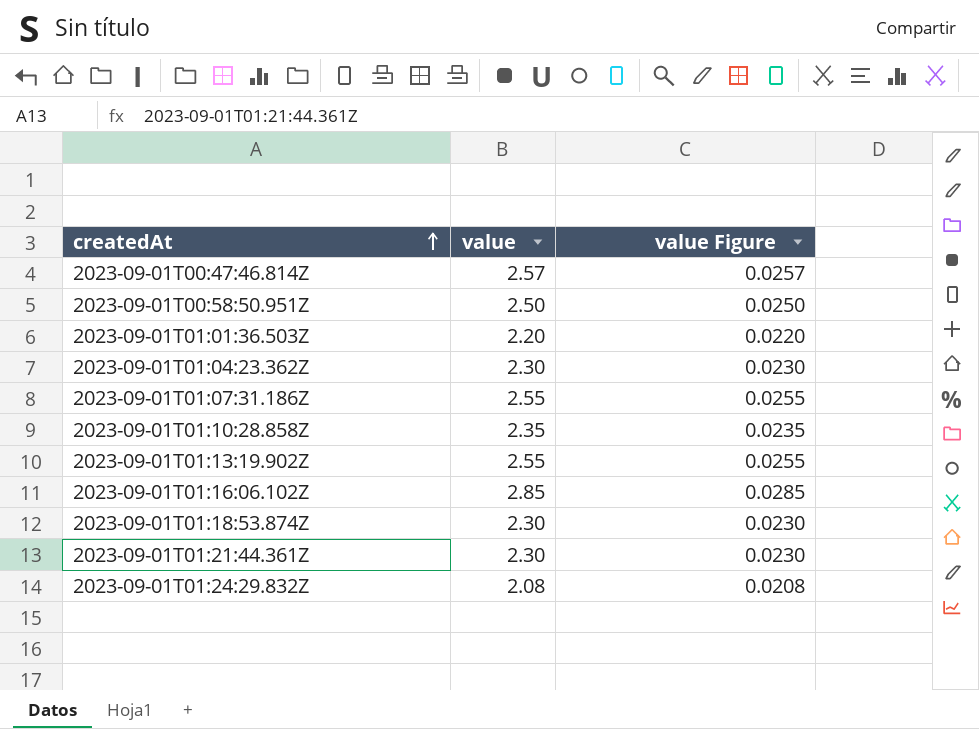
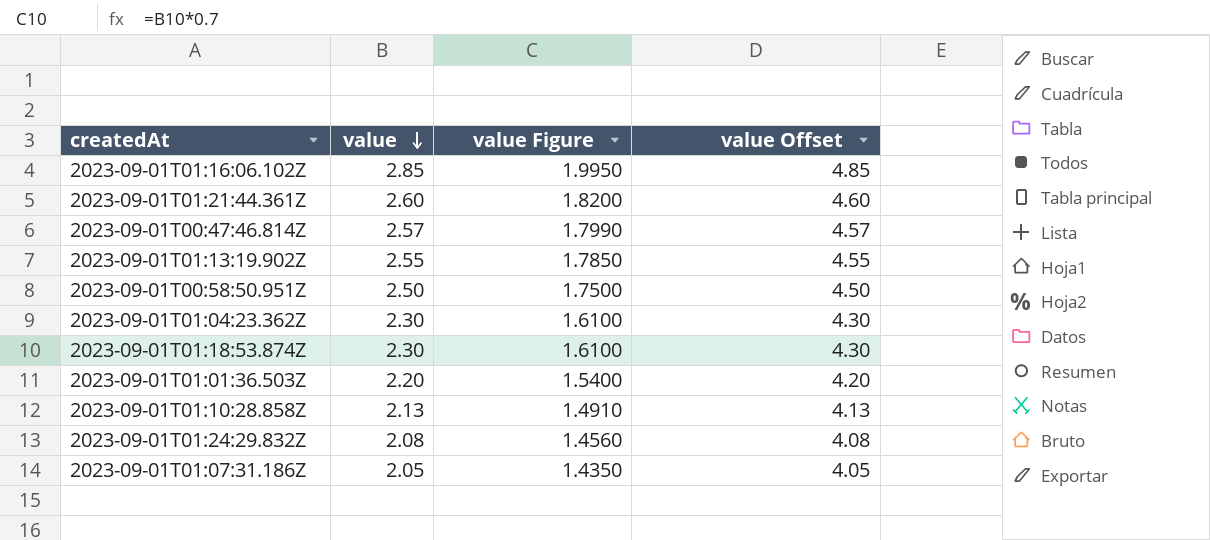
row order: createdAt ascending -> value descending
column value Figure | formula: [value] * 0.01 -> [value] * 0.7
column value Offset | formula: none -> [value] + 2
2023-09-01T01:21:44.361Z | value: 2.30 -> 2.60
2023-09-01T01:10:28.858Z | value: 2.35 -> 2.13
2023-09-01T01:07:31.186Z | value: 2.55 -> 2.05

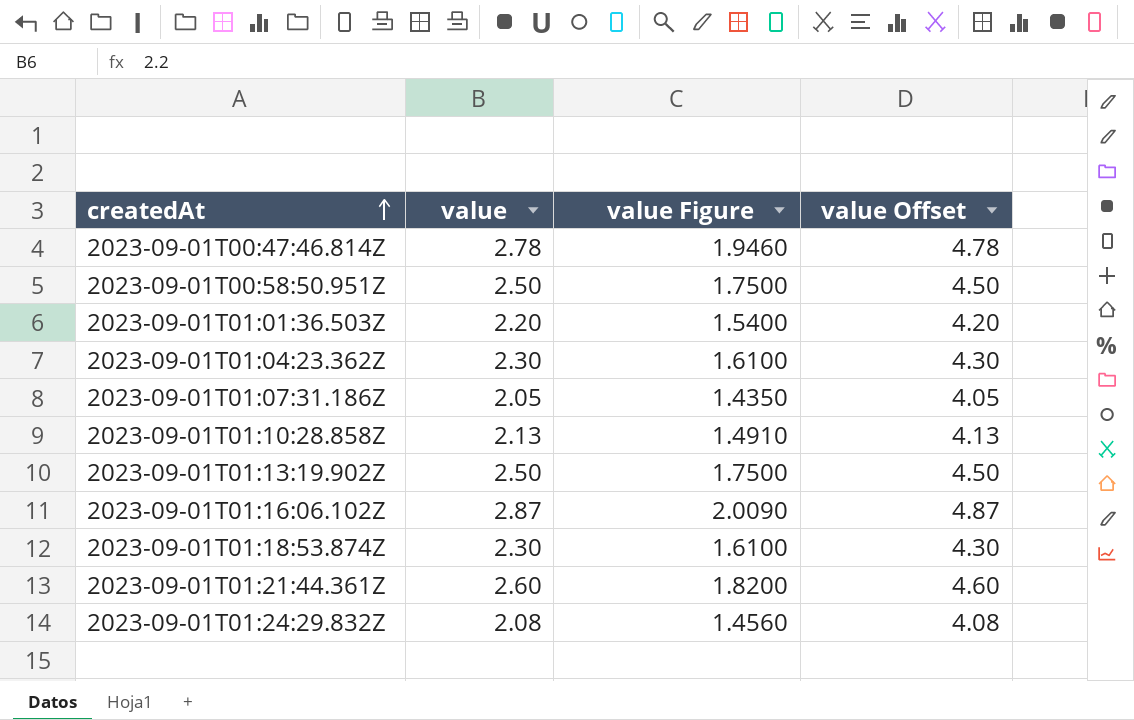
row order: value descending -> createdAt ascending
2023-09-01T00:47:46.814Z | value: 2.57 -> 2.78
2023-09-01T00:47:46.814Z | value Figure: 1.7990 -> 1.9460
2023-09-01T00:47:46.814Z | value Offset: 4.57 -> 4.78
2023-09-01T01:13:19.902Z | value: 2.55 -> 2.50
2023-09-01T01:13:19.902Z | value Figure: 1.7850 -> 1.7500
2023-09-01T01:13:19.902Z | value Offset: 4.55 -> 4.50
2023-09-01T01:16:06.102Z | value: 2.85 -> 2.87
2023-09-01T01:16:06.102Z | value Figure: 1.9950 -> 2.0090
2023-09-01T01:16:06.102Z | value Offset: 4.85 -> 4.87

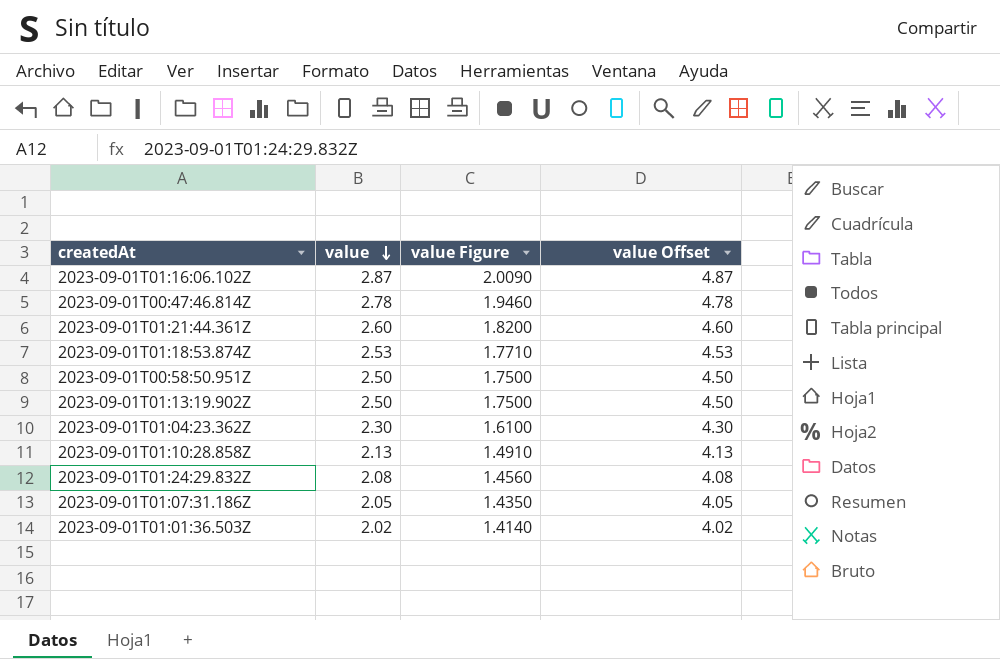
row order: createdAt ascending -> value descending
2023-09-01T01:18:53.874Z | value: 2.30 -> 2.53
2023-09-01T01:18:53.874Z | value Figure: 1.6100 -> 1.7710
2023-09-01T01:18:53.874Z | value Offset: 4.30 -> 4.53
2023-09-01T01:01:36.503Z | value: 2.20 -> 2.02
2023-09-01T01:01:36.503Z | value Figure: 1.5400 -> 1.4140
2023-09-01T01:01:36.503Z | value Offset: 4.20 -> 4.02

